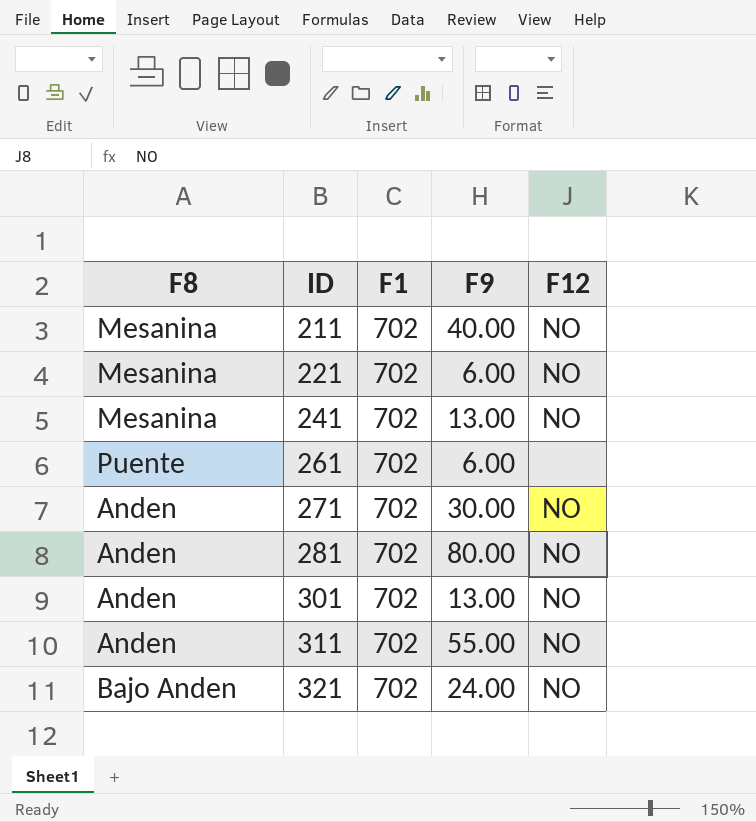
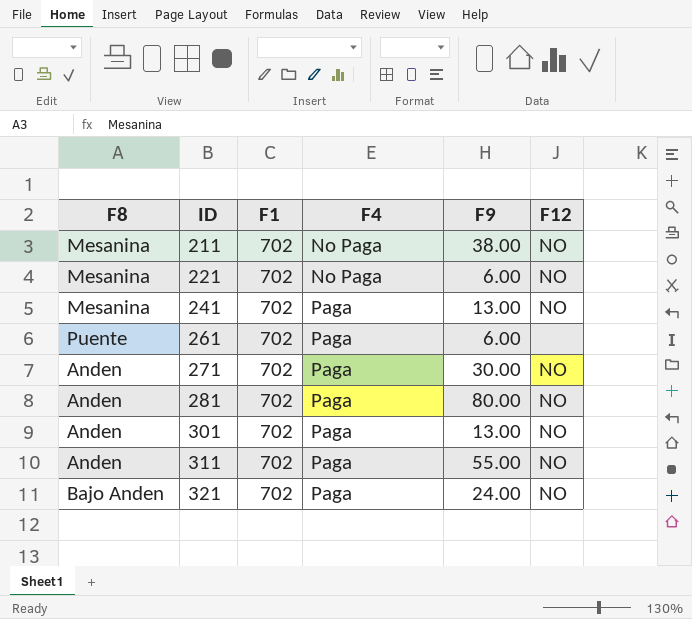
column F4 | position: none -> 4
211 | F9: 40.00 -> 38.00

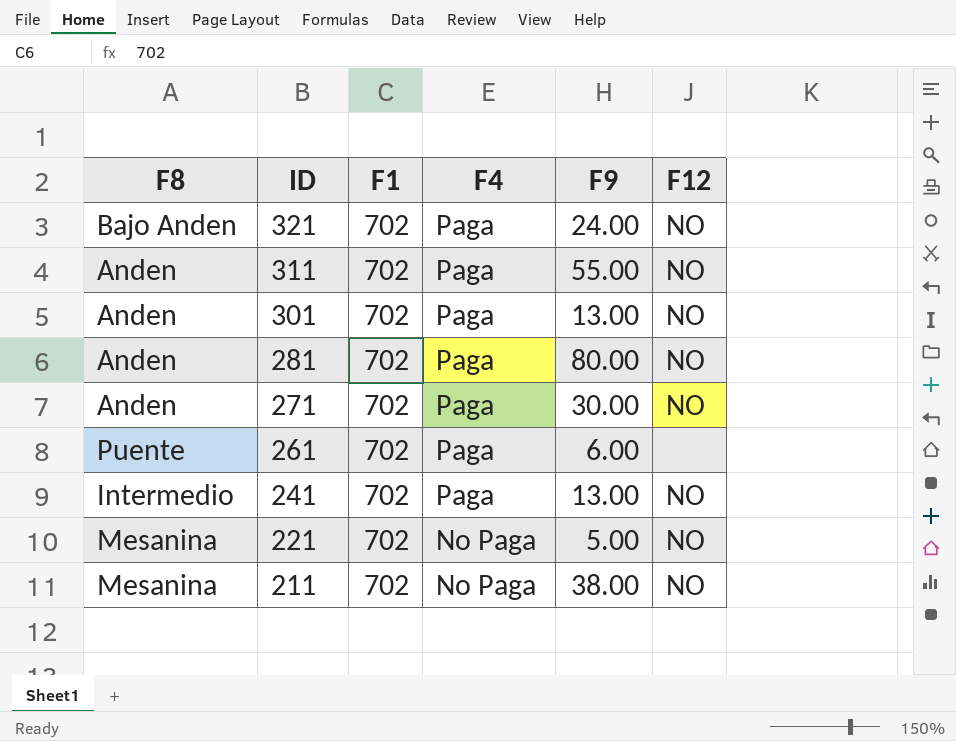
row order: ID ascending -> ID descending
241 | F8: Mesanina -> Intermedio
221 | F9: 6.00 -> 5.00

